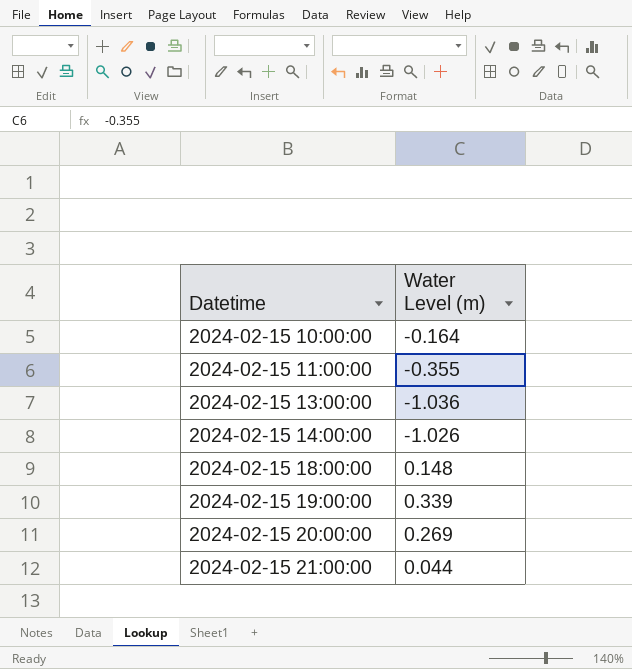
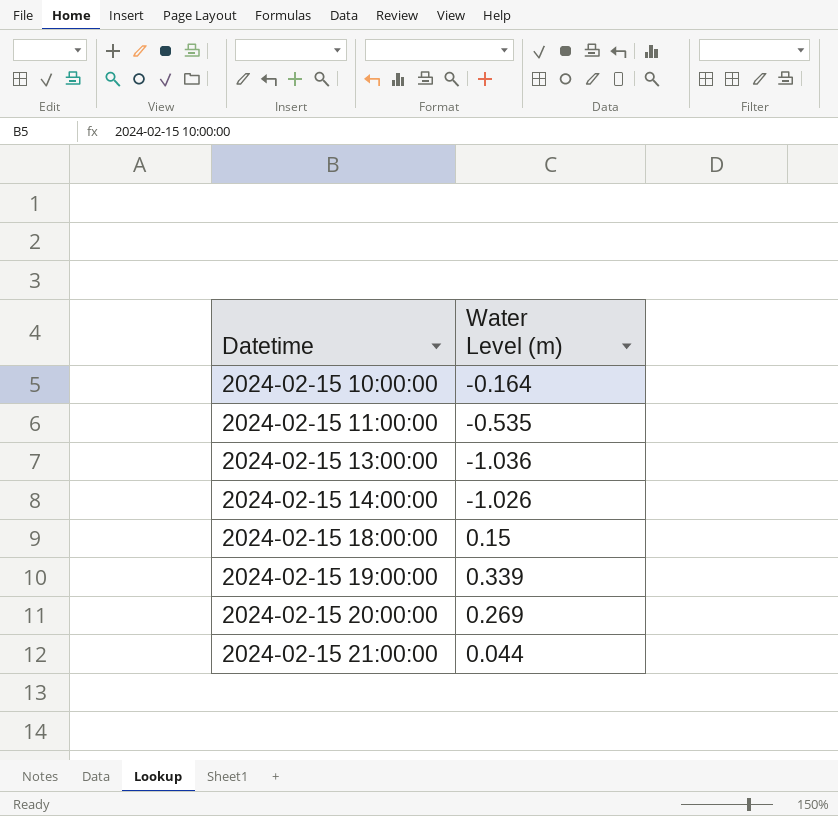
2024-02-15 11:00:00 | Water Level (m): -0.355 -> -0.535
2024-02-15 18:00:00 | Water Level (m): 0.148 -> 0.15

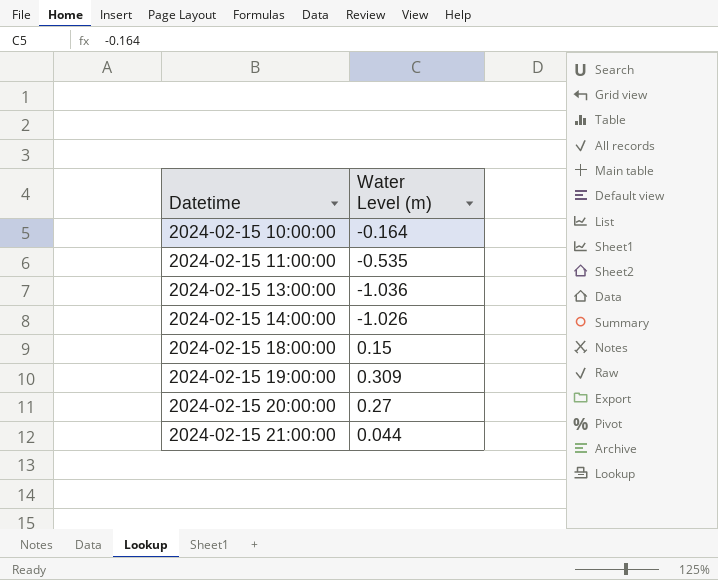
2024-02-15 19:00:00 | Water Level (m): 0.339 -> 0.309
2024-02-15 20:00:00 | Water Level (m): 0.269 -> 0.27

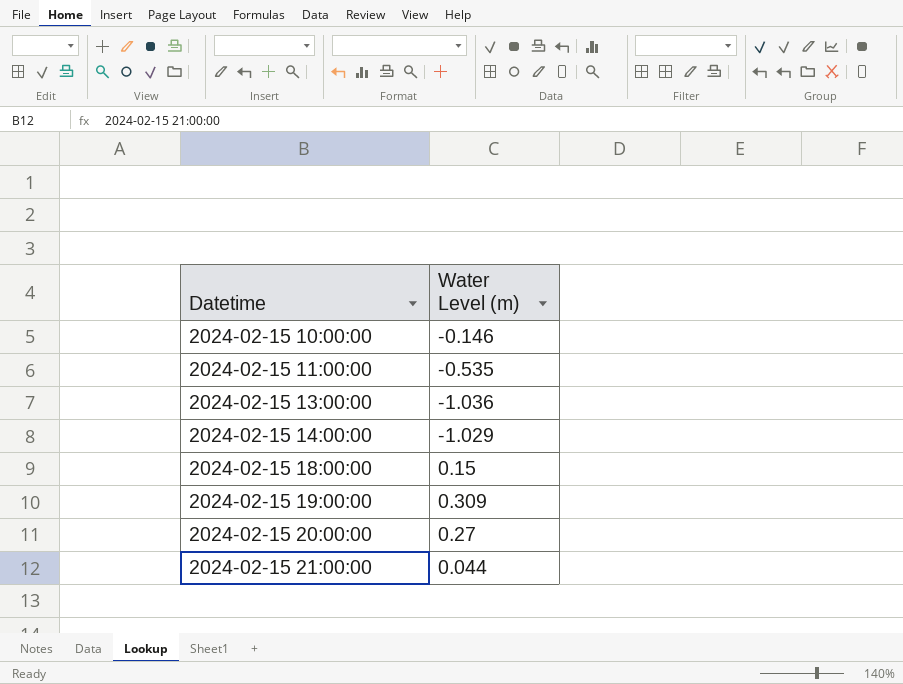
2024-02-15 10:00:00 | Water Level (m): -0.164 -> -0.146
2024-02-15 14:00:00 | Water Level (m): -1.026 -> -1.029

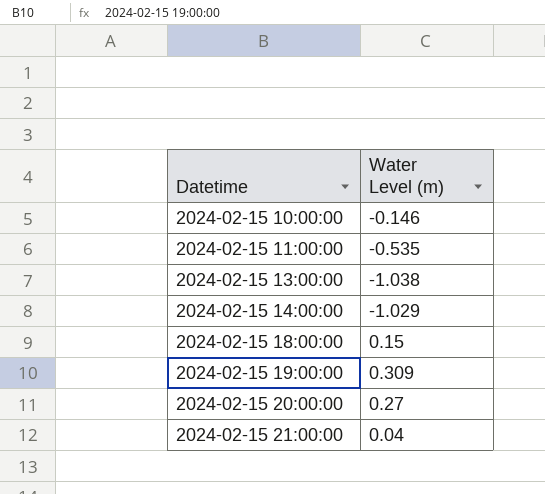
2024-02-15 13:00:00 | Water Level (m): -1.036 -> -1.038
2024-02-15 21:00:00 | Water Level (m): 0.044 -> 0.04

